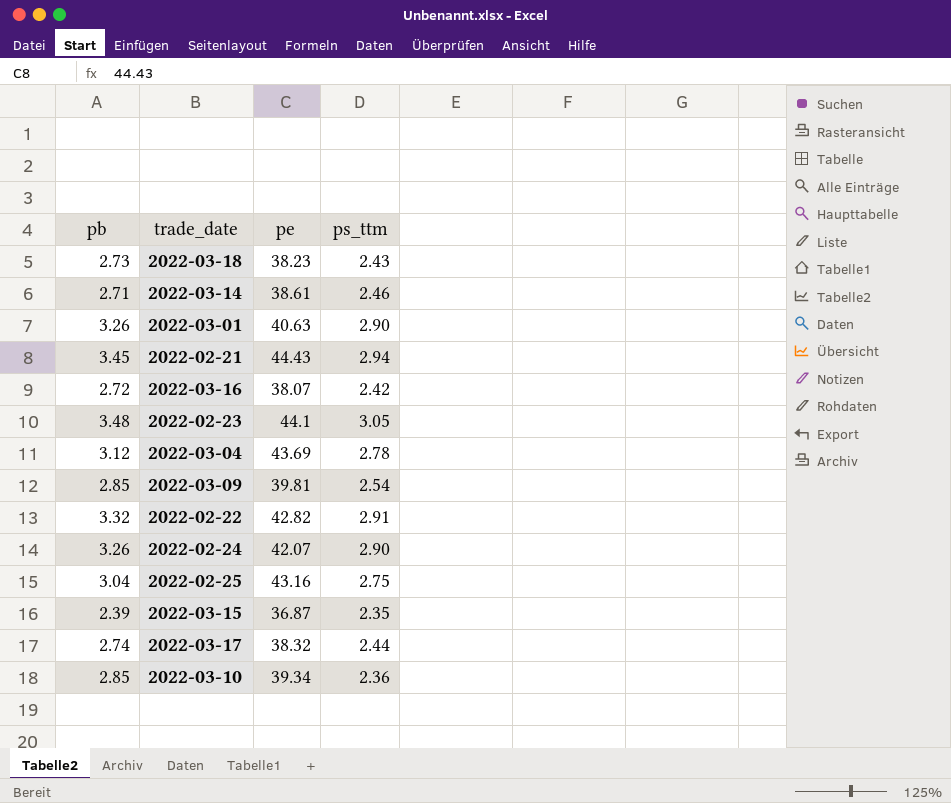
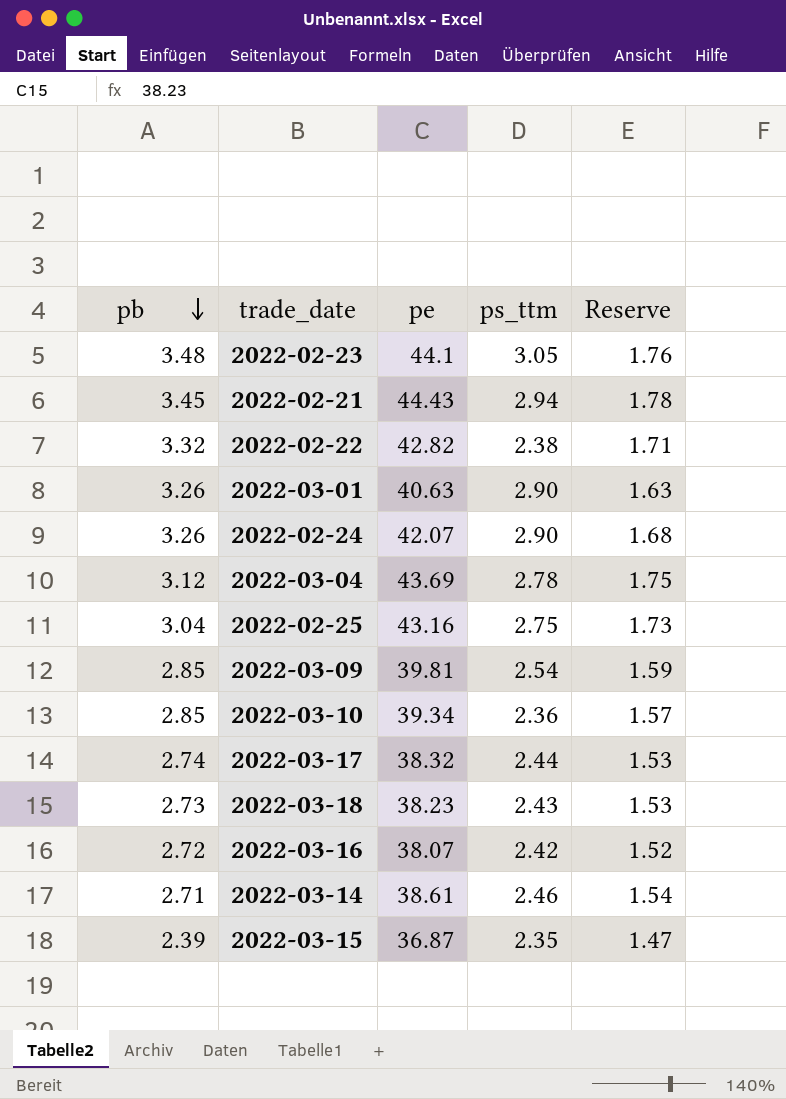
row order: none -> pb descending
column Reserve | formula: none -> [pe] * 0.04
2022-02-22 | ps_ttm: 2.91 -> 2.38

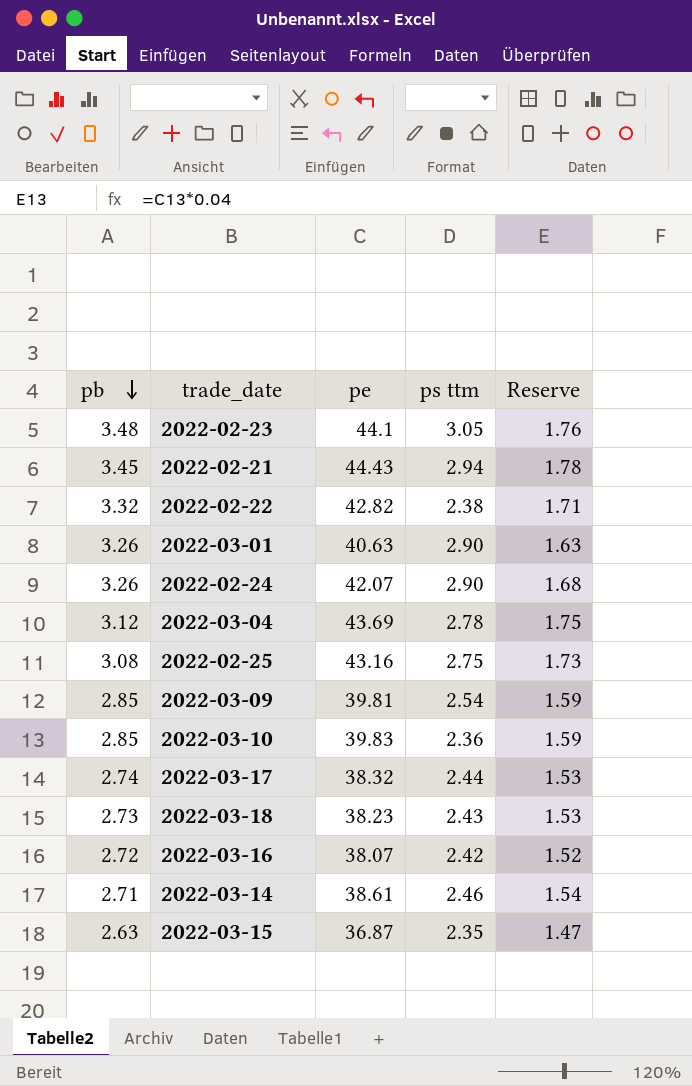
column name: ps_ttm -> ps ttm
2022-02-25 | pb: 3.04 -> 3.08
2022-03-10 | pe: 39.34 -> 39.83
2022-03-10 | Reserve: 1.57 -> 1.59
2022-03-15 | pb: 2.39 -> 2.63

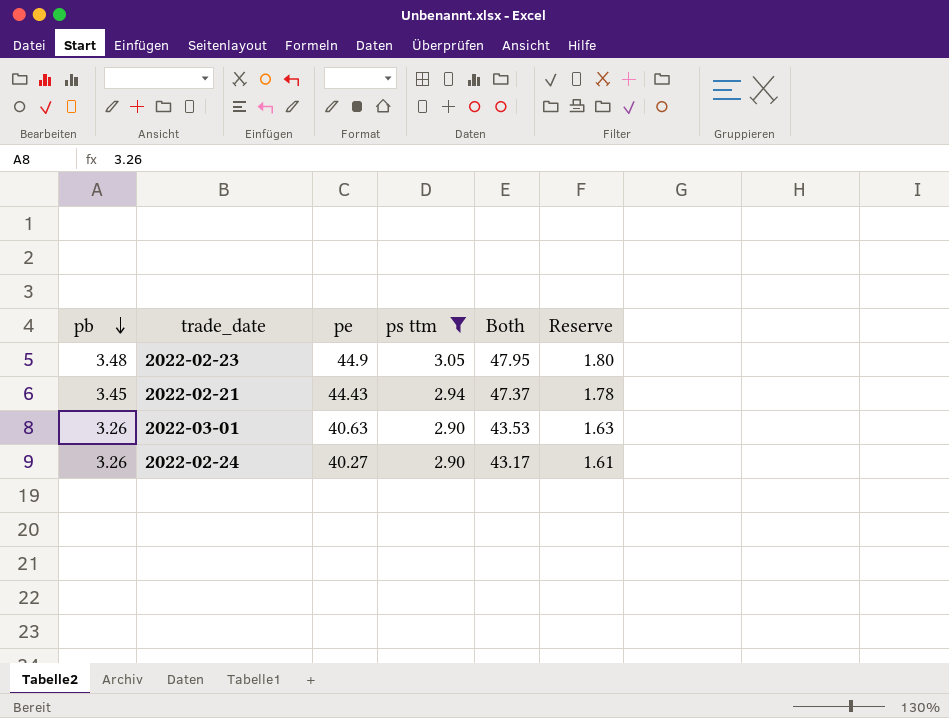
filter: none -> ps ttm >= 2.90
column Both | formula: none -> [pe] + [ps ttm]
2022-02-23 | pe: 44.1 -> 44.9
2022-02-23 | Reserve: 1.76 -> 1.80
2022-02-24 | pe: 42.07 -> 40.27
2022-02-24 | Reserve: 1.68 -> 1.61

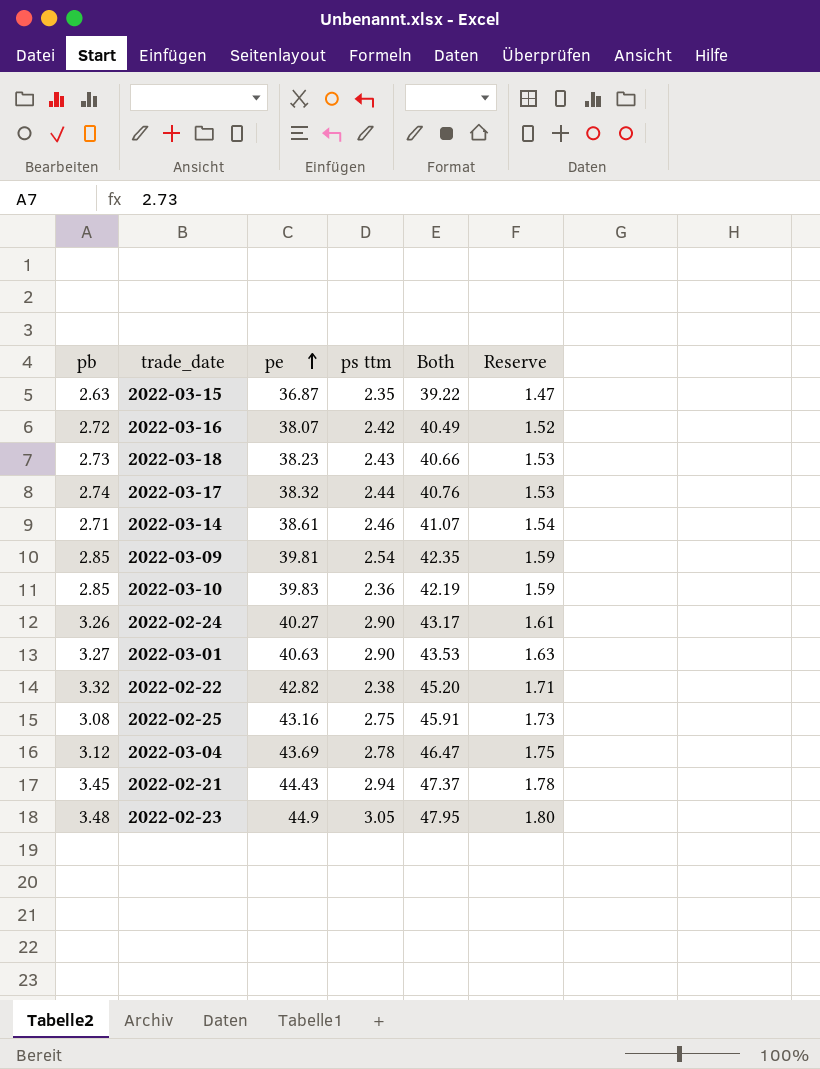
filter: ps ttm >= 2.90 -> none
row order: pb descending -> pe ascending
2022-03-01 | pb: 3.26 -> 3.27

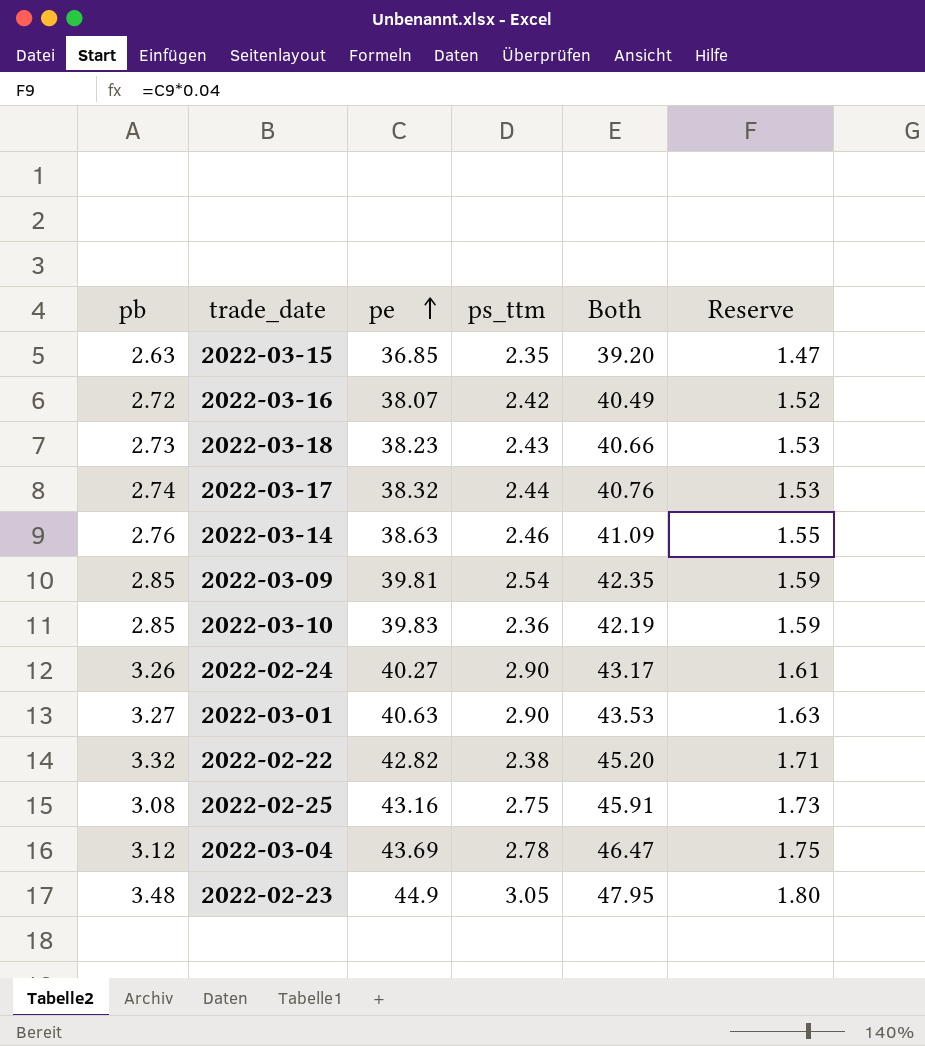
column name: ps ttm -> ps_ttm
row 2022-02-21: 3.45 | 44.43 | 2.94 | 47.37 | 1.78 -> none
2022-03-15 | pe: 36.87 -> 36.85
2022-03-15 | Both: 39.22 -> 39.20
2022-03-14 | pb: 2.71 -> 2.76
2022-03-14 | pe: 38.61 -> 38.63
2022-03-14 | Both: 41.07 -> 41.09
2022-03-14 | Reserve: 1.54 -> 1.55

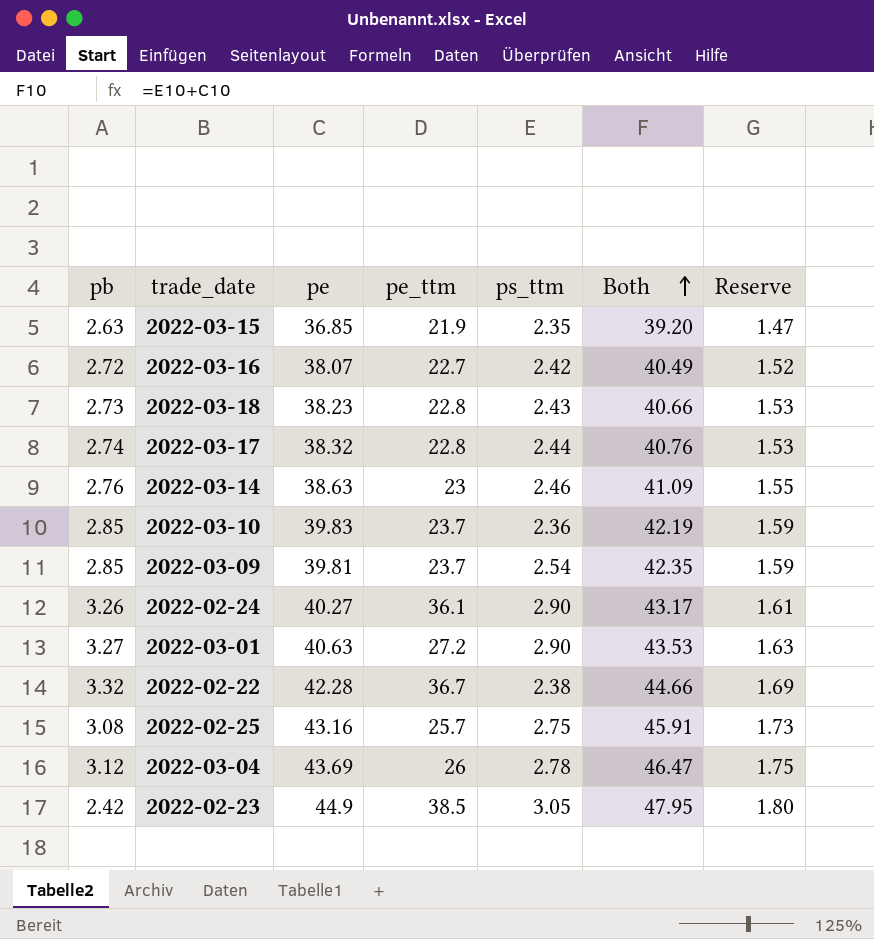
row order: pe ascending -> Both ascending
column pe_ttm | position: none -> 4
2022-02-22 | pe: 42.82 -> 42.28
2022-02-22 | Both: 45.20 -> 44.66
2022-02-22 | Reserve: 1.71 -> 1.69
2022-02-23 | pb: 3.48 -> 2.42

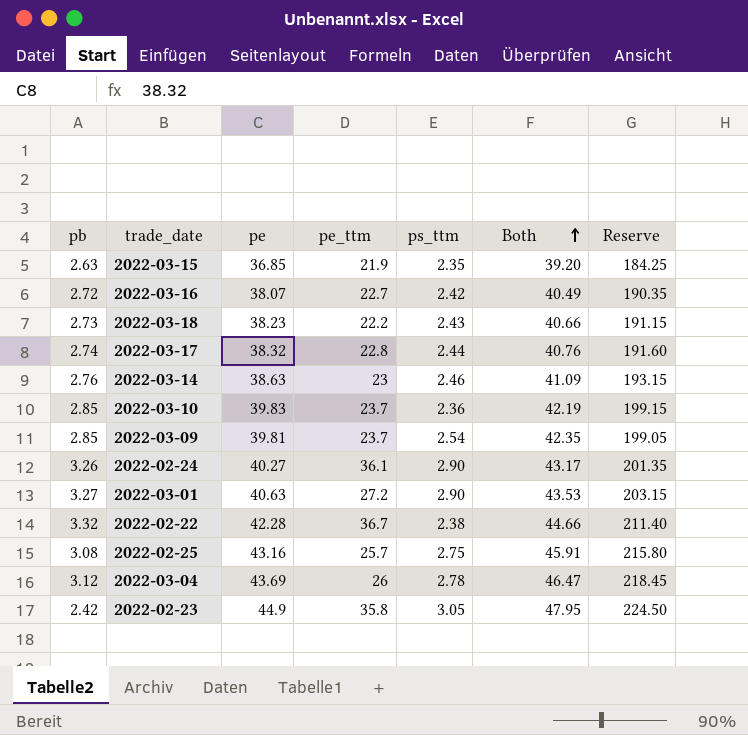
column Reserve | formula: [pe] * 0.04 -> [pe] * 5
2022-03-18 | pe_ttm: 22.8 -> 22.2
2022-02-23 | pe_ttm: 38.5 -> 35.8

